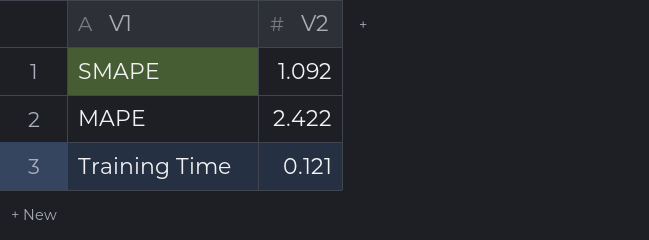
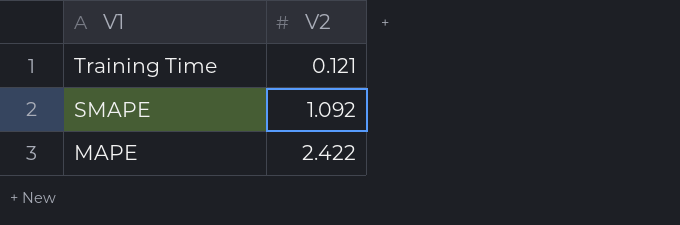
row order: none -> V1 descending

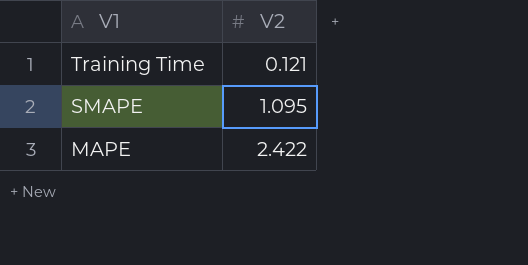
SMAPE | V2: 1.092 -> 1.095

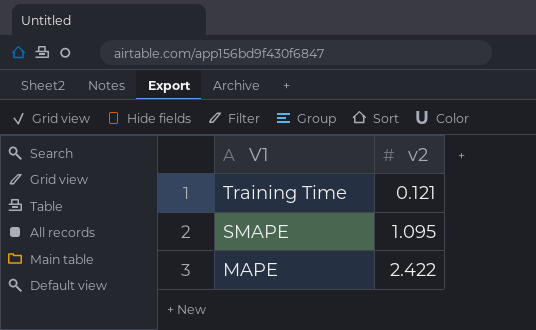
column name: V2 -> v2

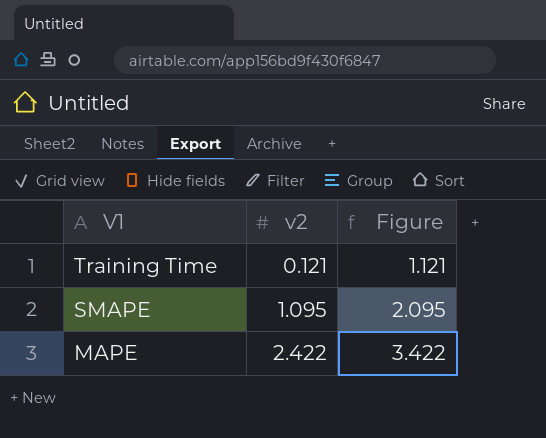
column Figure | formula: none -> [v2] + 1

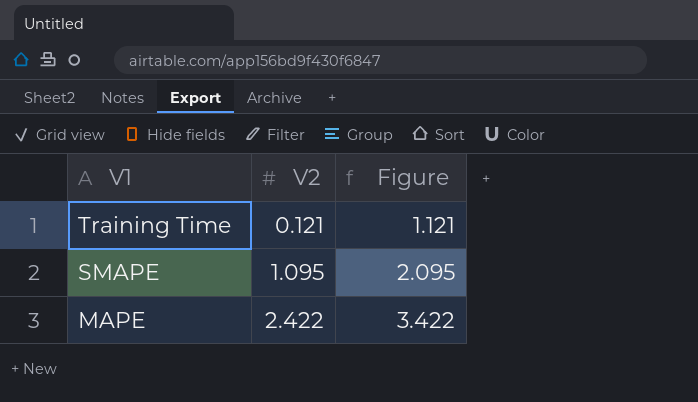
column name: v2 -> V2

